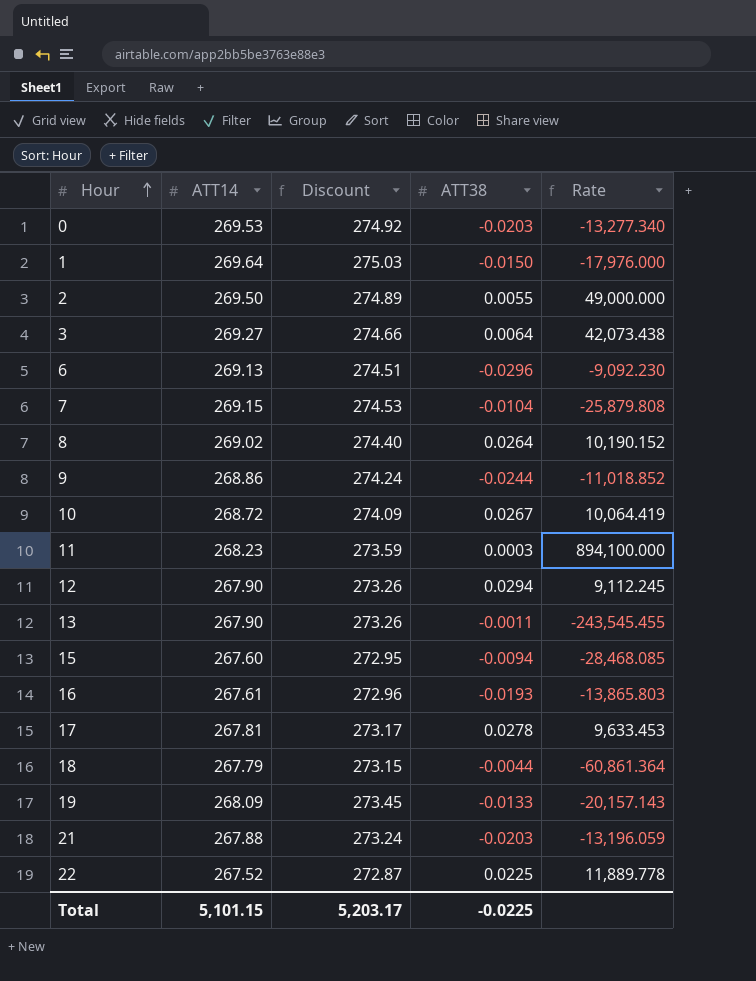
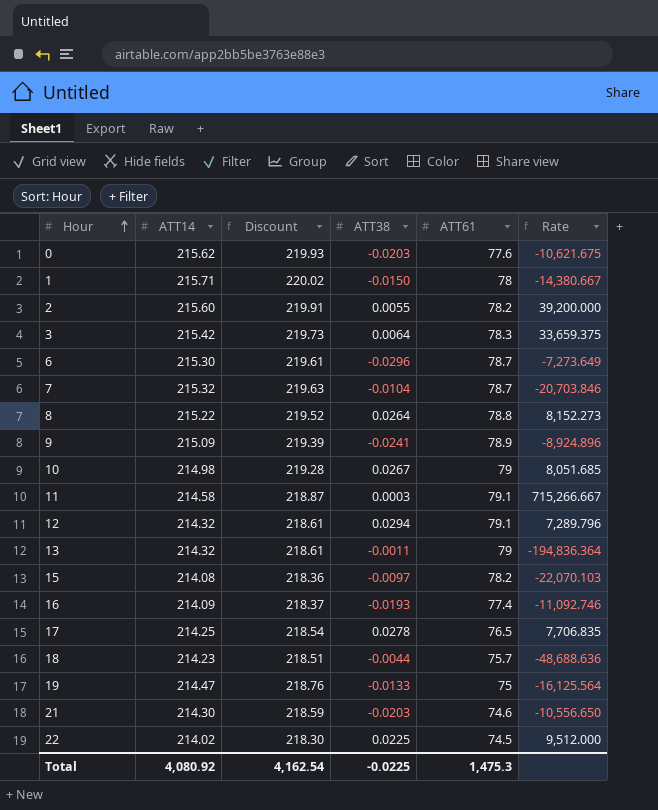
column ATT61 | position: none -> 5
0 | ATT14: 269.53 -> 215.62
0 | Discount: 274.92 -> 219.93
0 | Rate: -13,277.340 -> -10,621.675
1 | ATT14: 269.64 -> 215.71
1 | Discount: 275.03 -> 220.02
1 | Rate: -17,976.000 -> -14,380.667
2 | ATT14: 269.50 -> 215.60
2 | Discount: 274.89 -> 219.91
2 | Rate: 49,000.000 -> 39,200.000
3 | ATT14: 269.27 -> 215.42
3 | Discount: 274.66 -> 219.73
3 | Rate: 42,073.438 -> 33,659.375
6 | ATT14: 269.13 -> 215.30
6 | Discount: 274.51 -> 219.61
6 | Rate: -9,092.230 -> -7,273.649
7 | ATT14: 269.15 -> 215.32
7 | Discount: 274.53 -> 219.63
7 | Rate: -25,879.808 -> -20,703.846
8 | ATT14: 269.02 -> 215.22
8 | Discount: 274.40 -> 219.52
8 | Rate: 10,190.152 -> 8,152.273
9 | ATT14: 268.86 -> 215.09
9 | Discount: 274.24 -> 219.39
9 | ATT38: -0.0244 -> -0.0241
9 | Rate: -11,018.852 -> -8,924.896
10 | ATT14: 268.72 -> 214.98
10 | Discount: 274.09 -> 219.28
10 | Rate: 10,064.419 -> 8,051.685
11 | ATT14: 268.23 -> 214.58
11 | Discount: 273.59 -> 218.87
11 | Rate: 894,100.000 -> 715,266.667
12 | ATT14: 267.90 -> 214.32
12 | Discount: 273.26 -> 218.61
12 | Rate: 9,112.245 -> 7,289.796
13 | ATT14: 267.90 -> 214.32
13 | Discount: 273.26 -> 218.61
13 | Rate: -243,545.455 -> -194,836.364
15 | ATT14: 267.60 -> 214.08
15 | Discount: 272.95 -> 218.36
15 | ATT38: -0.0094 -> -0.0097
15 | Rate: -28,468.085 -> -22,070.103
16 | ATT14: 267.61 -> 214.09
16 | Discount: 272.96 -> 218.37
16 | Rate: -13,865.803 -> -11,092.746
17 | ATT14: 267.81 -> 214.25
17 | Discount: 273.17 -> 218.54
17 | Rate: 9,633.453 -> 7,706.835
18 | ATT14: 267.79 -> 214.23
18 | Discount: 273.15 -> 218.51
18 | Rate: -60,861.364 -> -48,688.636
19 | ATT14: 268.09 -> 214.47
19 | Discount: 273.45 -> 218.76
19 | Rate: -20,157.143 -> -16,125.564
21 | ATT14: 267.88 -> 214.30
21 | Discount: 273.24 -> 218.59
21 | Rate: -13,196.059 -> -10,556.650
22 | ATT14: 267.52 -> 214.02
22 | Discount: 272.87 -> 218.30
22 | Rate: 11,889.778 -> 9,512.000
Total | ATT14: 5,101.15 -> 4,080.92
Total | Discount: 5,203.17 -> 4,162.54

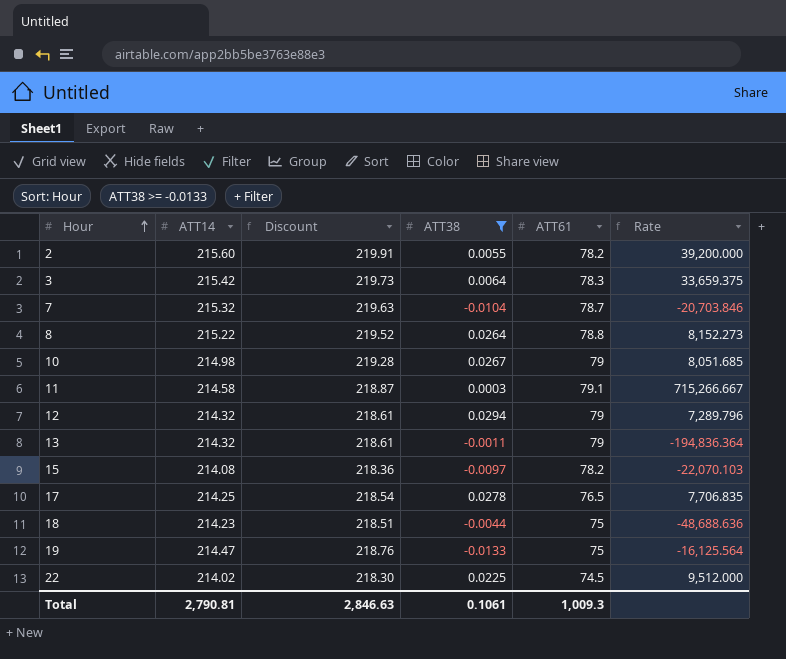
filter: none -> ATT38 >= -0.0133
12 | ATT61: 79.1 -> 79
18 | ATT61: 75.7 -> 75
Total | ATT14: 4,080.92 -> 2,790.81
Total | Discount: 4,162.54 -> 2,846.63
Total | ATT38: -0.0225 -> 0.1061
Total | ATT61: 1,475.3 -> 1,009.3

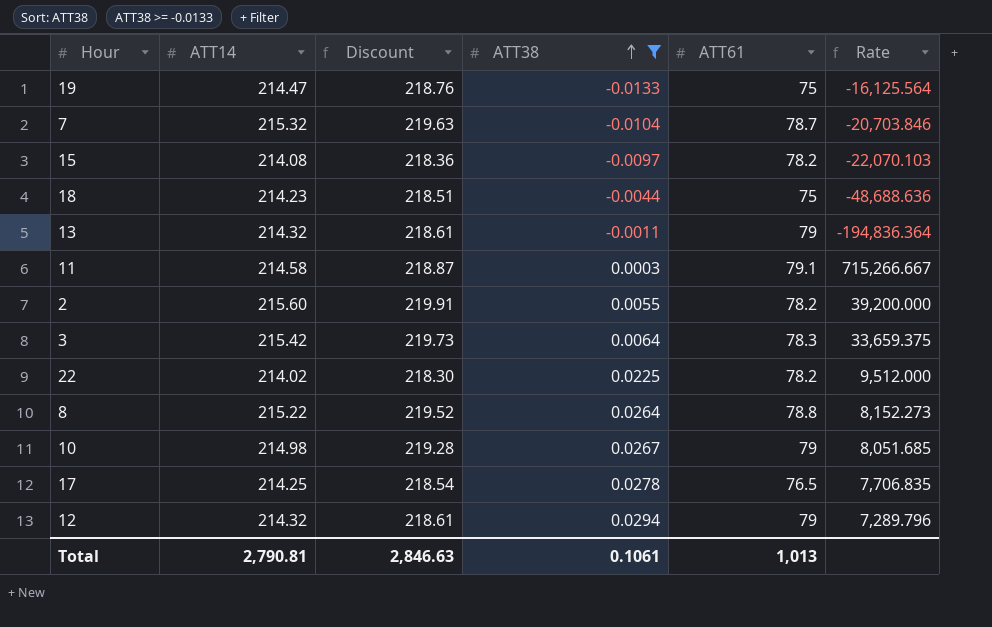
row order: Hour ascending -> ATT38 ascending
22 | ATT61: 74.5 -> 78.2
Total | ATT61: 1,009.3 -> 1,013

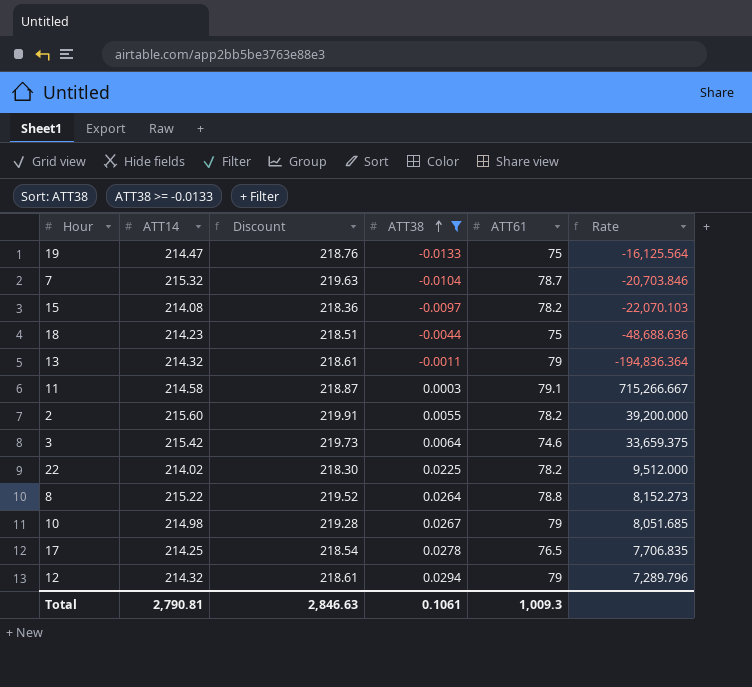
3 | ATT61: 78.3 -> 74.6
Total | ATT61: 1,013 -> 1,009.3

